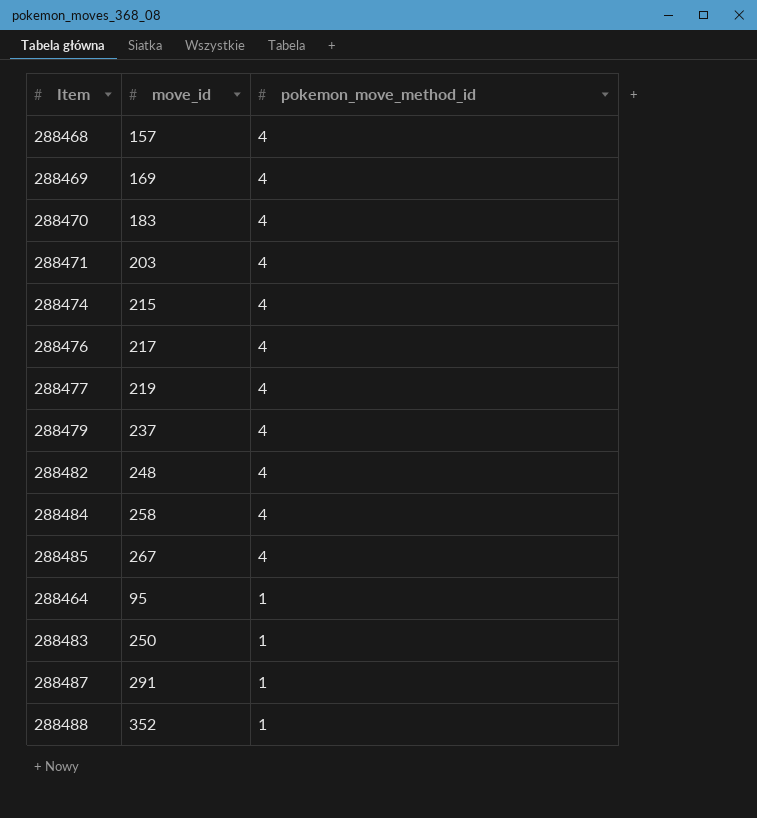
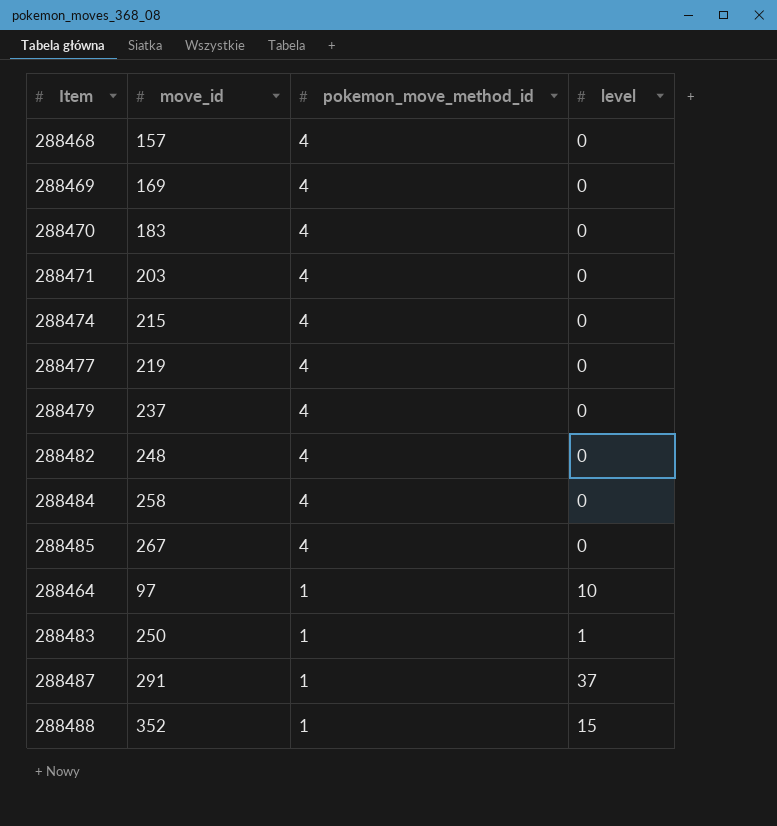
column level | position: none -> 4
row 288476: 217 | 4 -> none
288464 | move_id: 95 -> 97

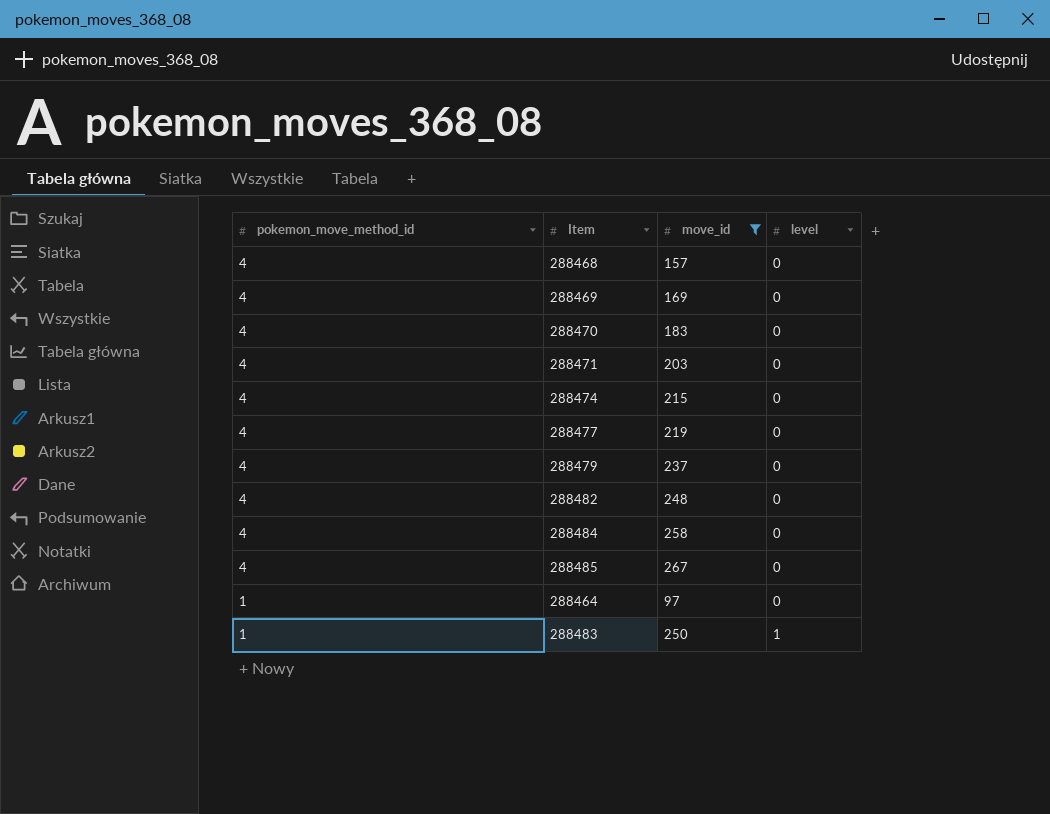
filter: none -> move_id <= 267
column pokemon_move_method_id | position: 3 -> 1
288464 | level: 10 -> 0

